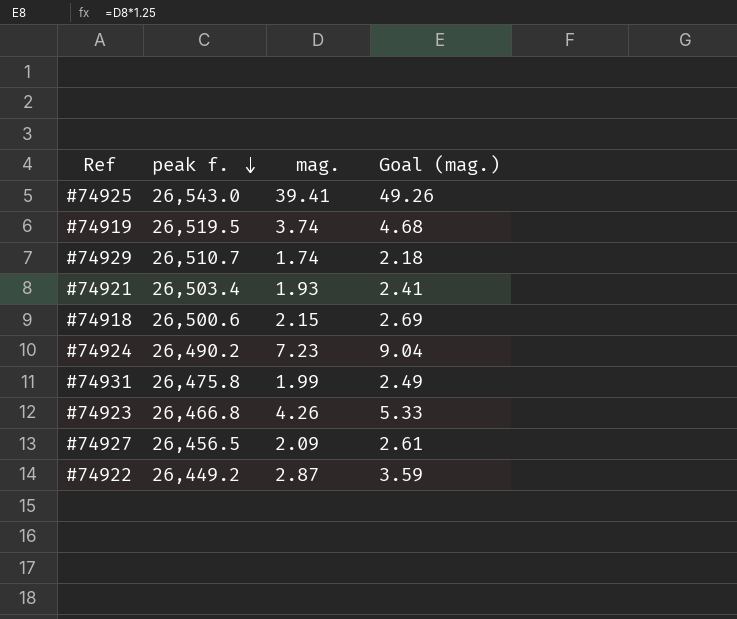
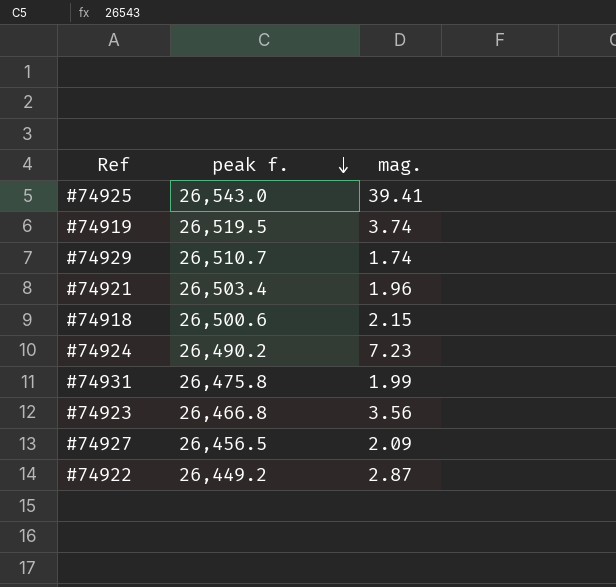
column Goal (mag.) | formula: [mag.] * 1.25 -> none
#74921 | mag.: 1.93 -> 1.96
#74923 | mag.: 4.26 -> 3.56

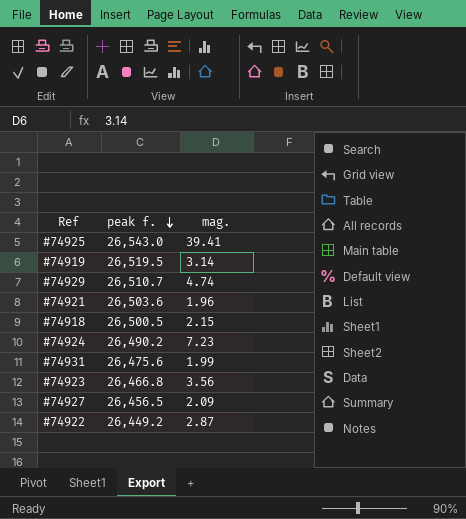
#74919 | mag.: 3.74 -> 3.14
#74929 | mag.: 1.74 -> 4.74
#74921 | peak f.: 26,503.4 -> 26,503.6
#74918 | peak f.: 26,500.6 -> 26,500.5
#74931 | peak f.: 26,475.8 -> 26,475.6

